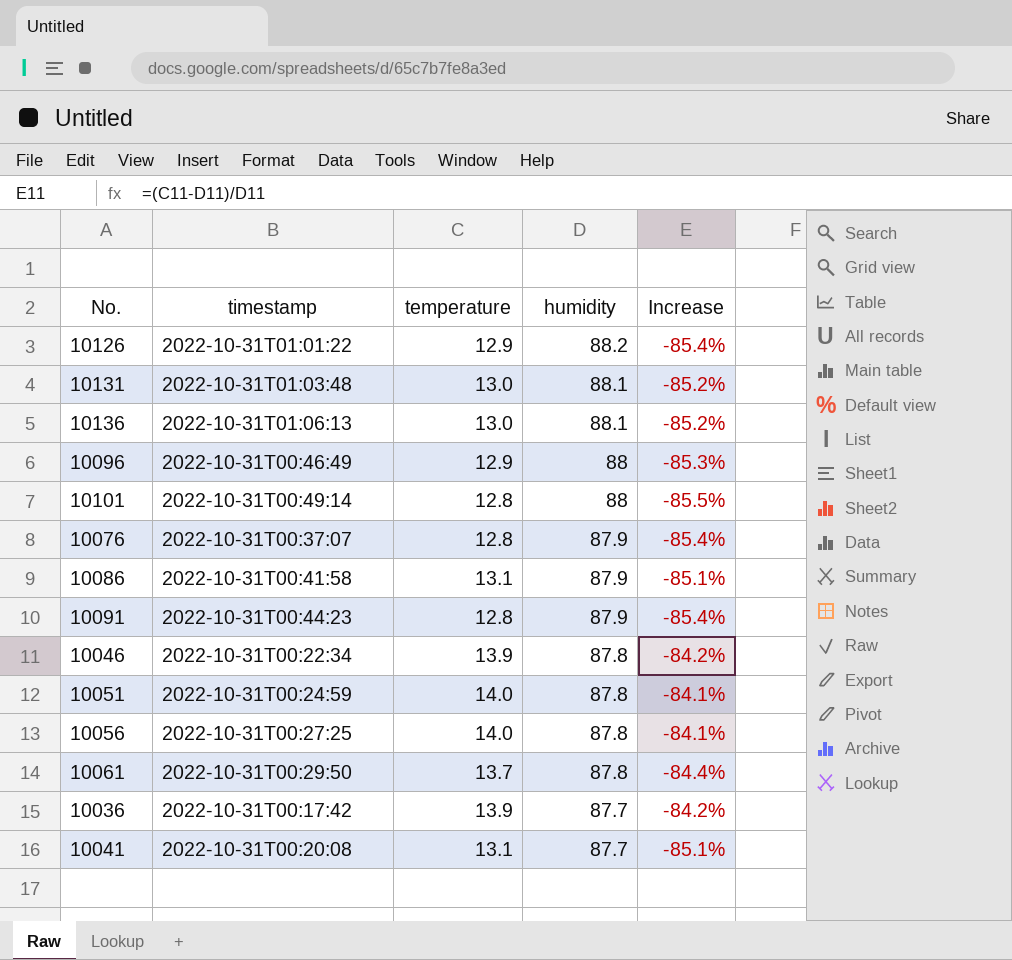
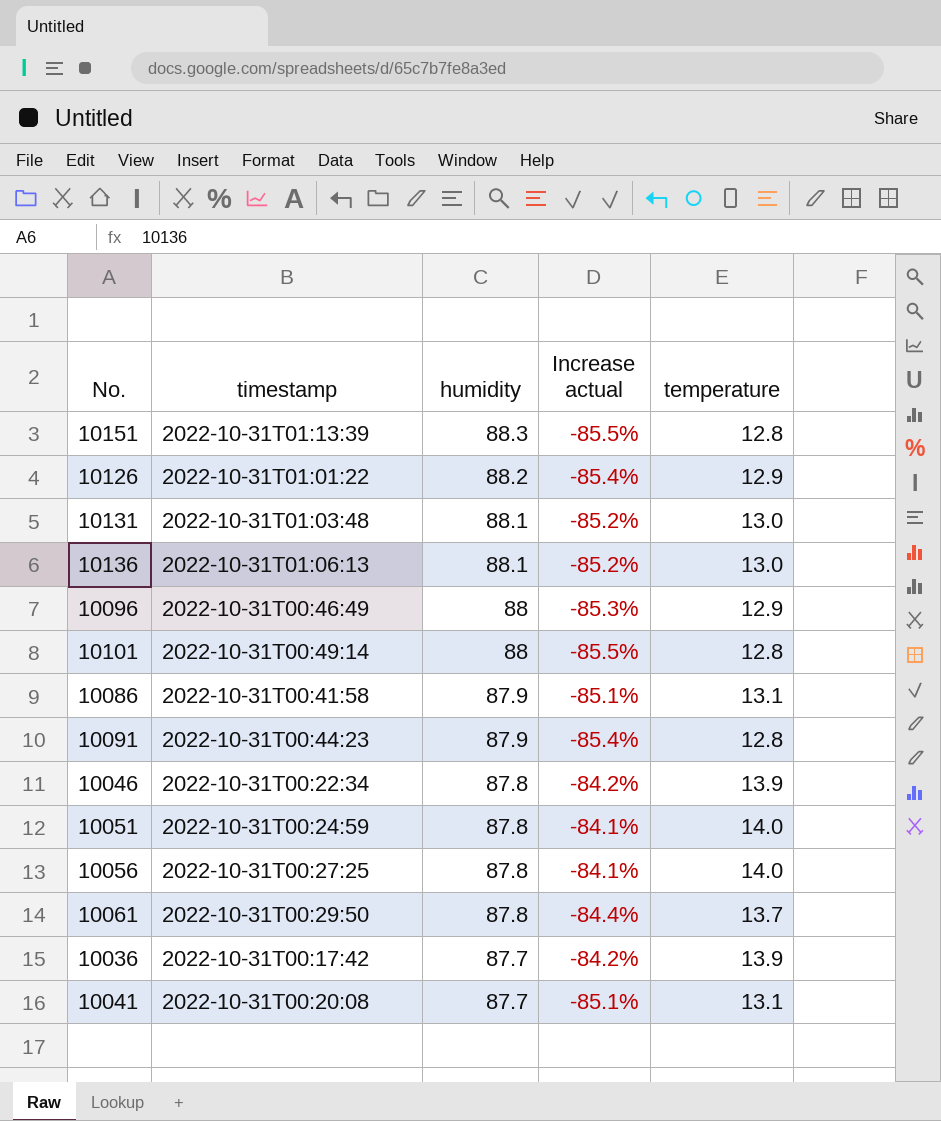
column name: Increase -> Increase actual
column temperature | position: 3 -> 5
row 10076: 2022-10-31T00:37:07 | 12.8 | 87.9 | -85.4% -> none
row 10151: none -> 2022-10-31T01:13:39 | 88.3 | -85.5% | 12.8

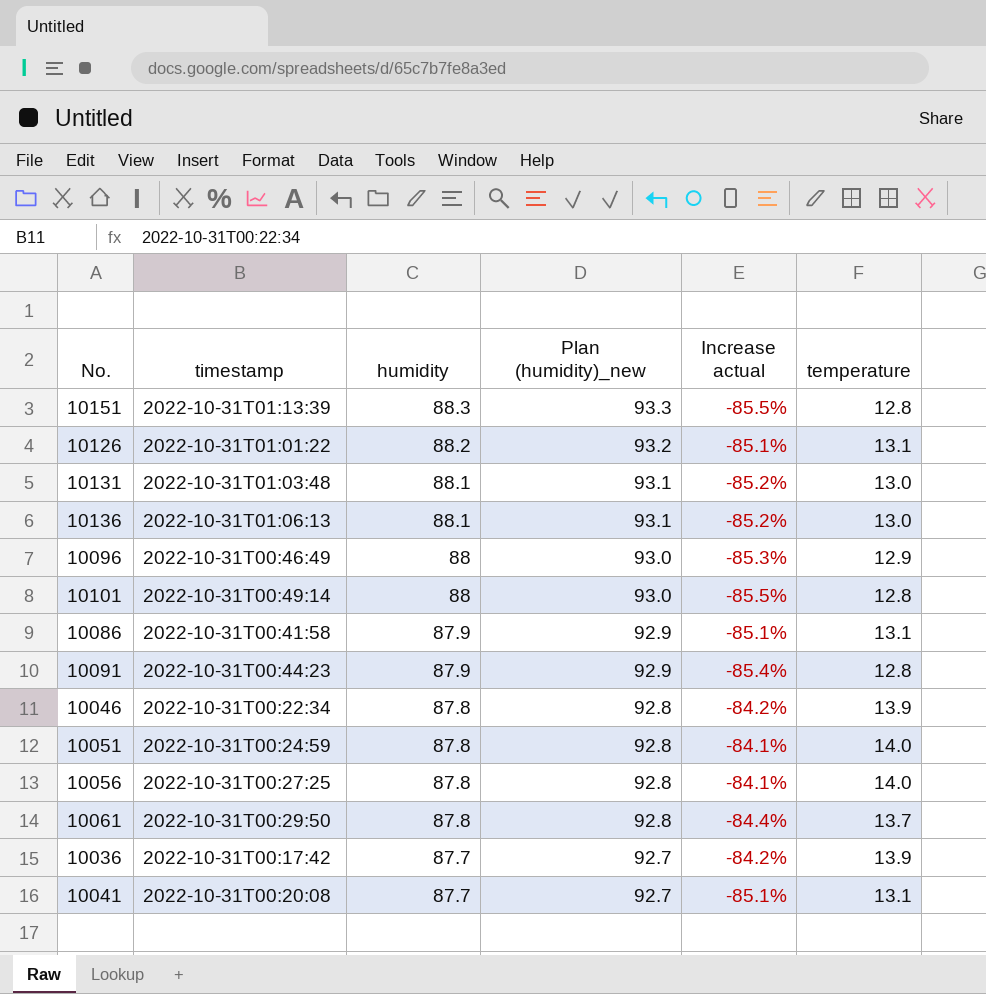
column Plan (humidity)_new | formula: none -> [humidity] + 5
10126 | Increase actual: -85.4% -> -85.1%
10126 | temperature: 12.9 -> 13.1

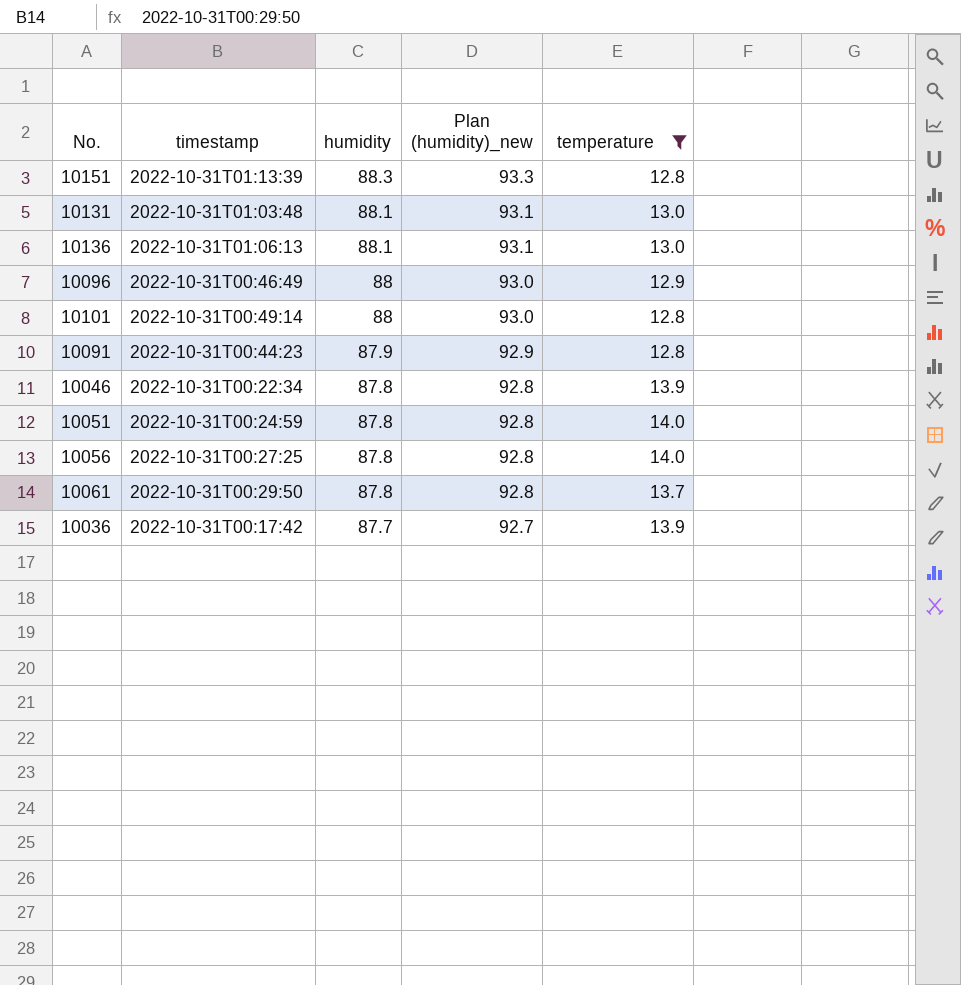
filter: none -> temperature != 13.1
column Increase actual | formula: ([temperature] - [humidity]) / [humidity] -> none

